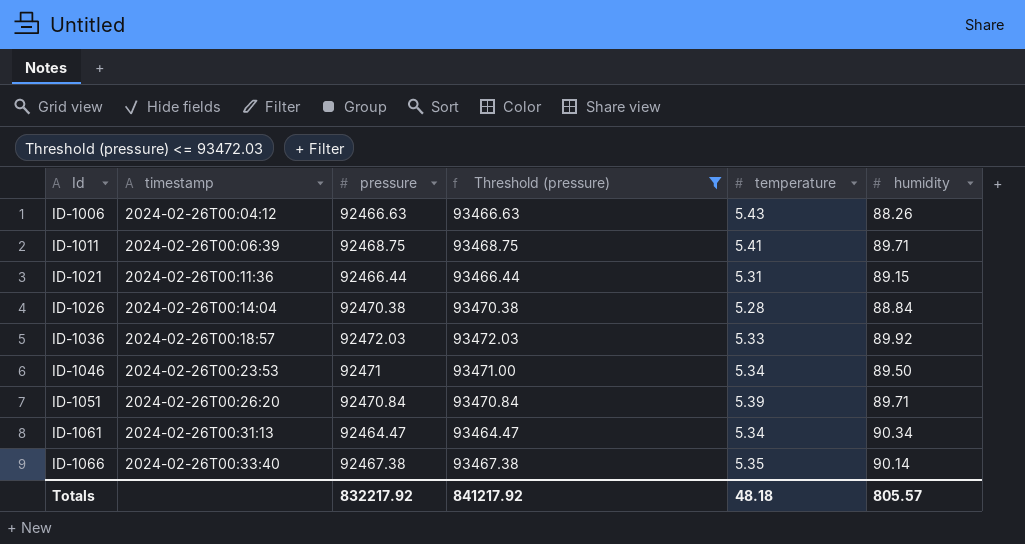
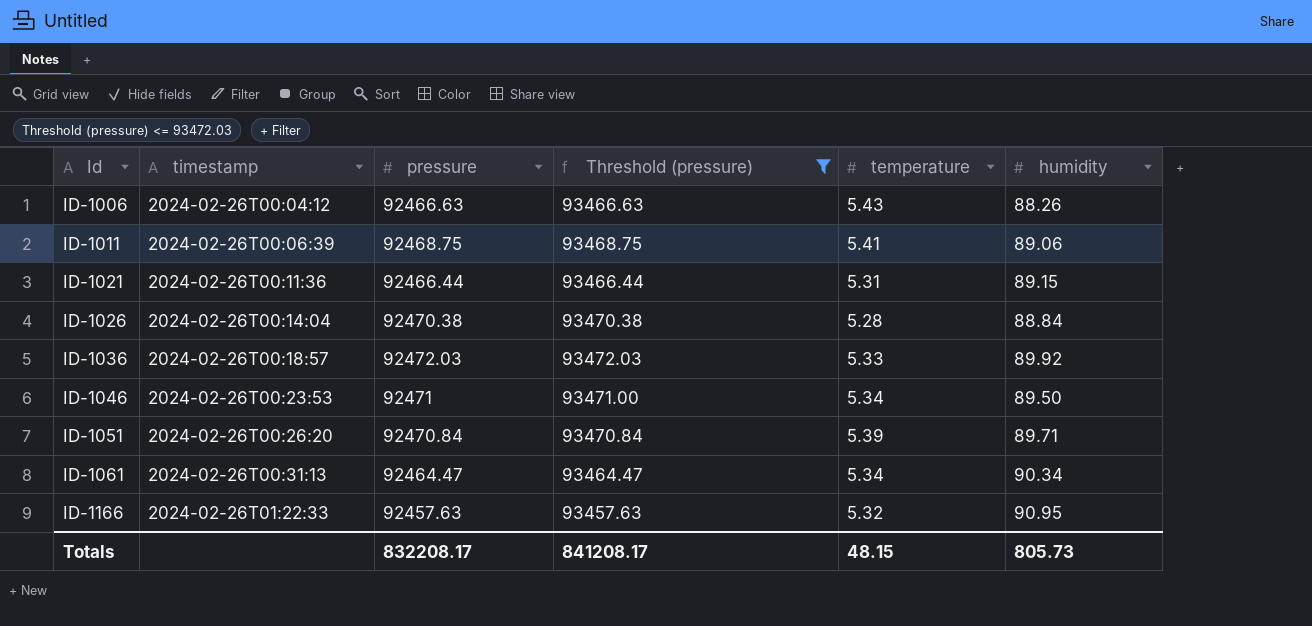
row ID-1066: 2024-02-26T00:33:40 | 92467.38 | 93467.38 | 5.35 | 90.14 -> none
ID-1011 | humidity: 89.71 -> 89.06
row ID-1166: none -> 2024-02-26T01:22:33 | 92457.63 | 93457.63 | 5.32 | 90.95
Totals | pressure: 832217.92 -> 832208.17
Totals | Threshold (pressure): 841217.92 -> 841208.17
Totals | temperature: 48.18 -> 48.15
Totals | humidity: 805.57 -> 805.73

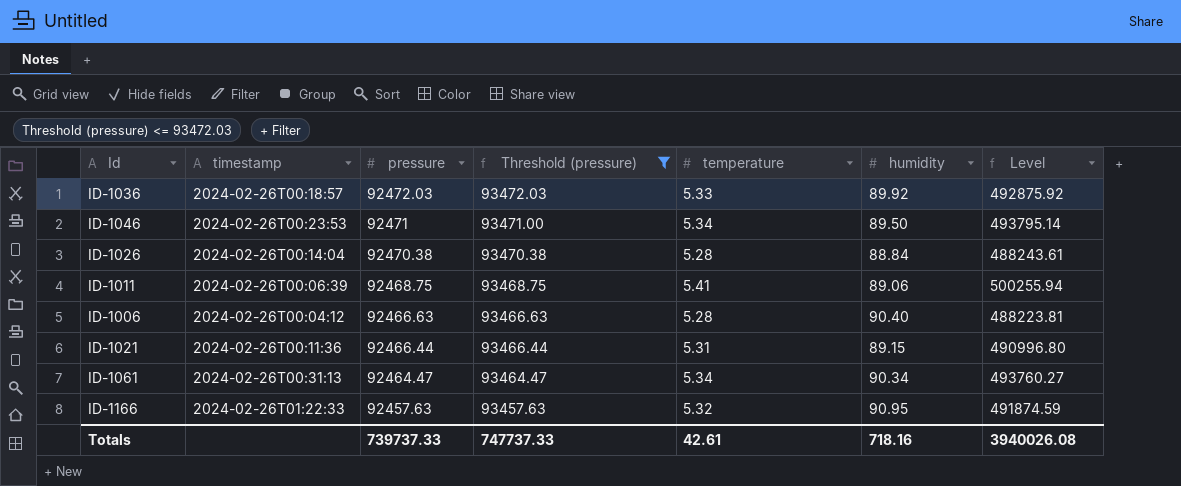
row order: Id ascending -> pressure descending
column Level | formula: none -> [pressure] * [temperature]
row ID-1051: 2024-02-26T00:26:20 | 92470.84 | 93470.84 | 5.39 | 89.71 -> none
ID-1006 | temperature: 5.43 -> 5.28
ID-1006 | humidity: 88.26 -> 90.40
Totals | pressure: 832208.17 -> 739737.33
Totals | Threshold (pressure): 841208.17 -> 747737.33
Totals | temperature: 48.15 -> 42.61
Totals | humidity: 805.73 -> 718.16

